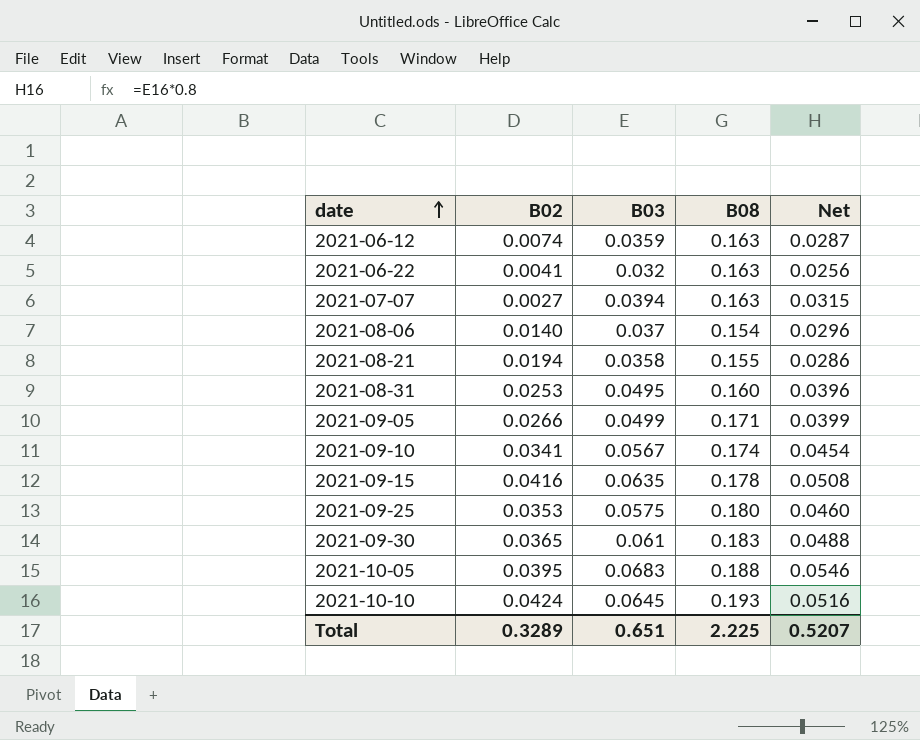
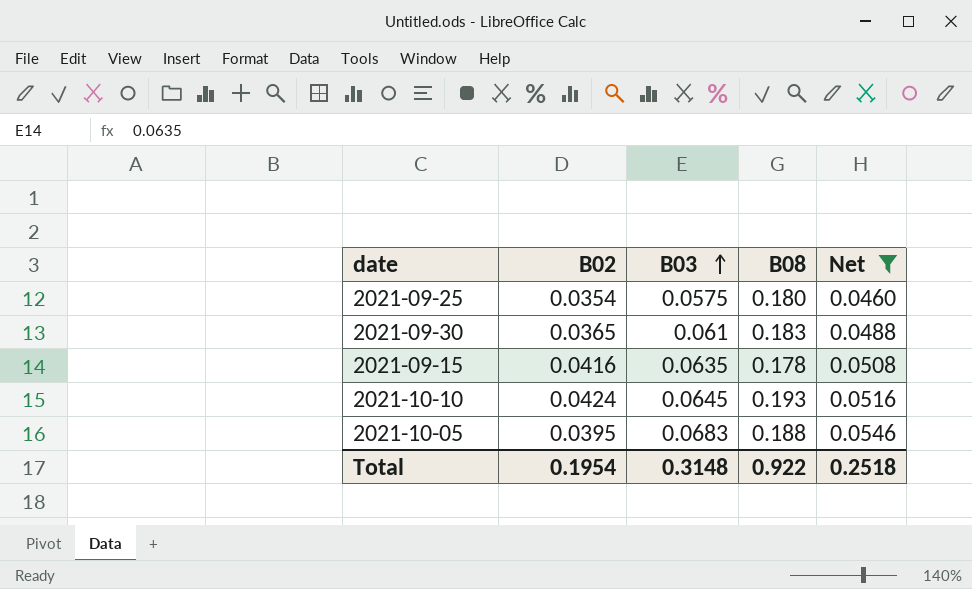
filter: none -> Net >= 0.0460
row order: date ascending -> B03 ascending
2021-09-25 | B02: 0.0353 -> 0.0354
Total | B02: 0.3289 -> 0.1954
Total | B03: 0.651 -> 0.3148
Total | B08: 2.225 -> 0.922
Total | Net: 0.5207 -> 0.2518

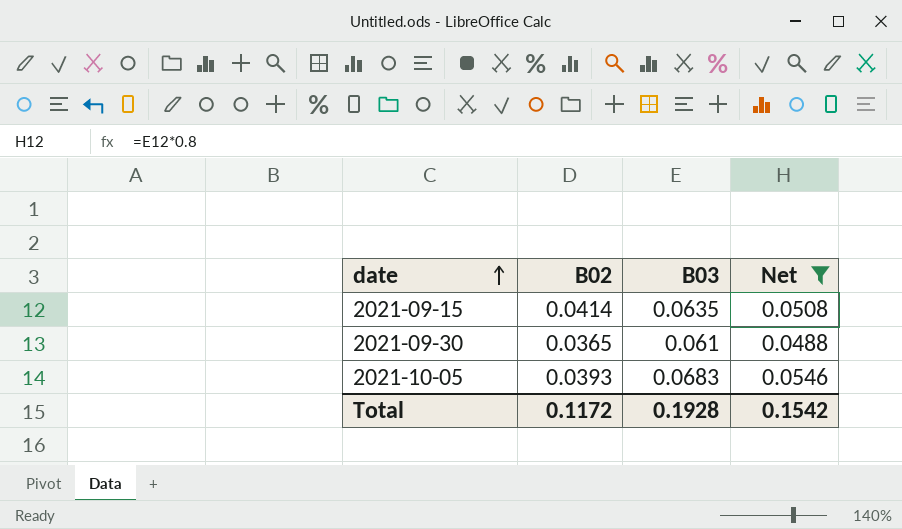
row order: B03 ascending -> date ascending
column B08 | position: 4 -> none
row 2021-09-25: 0.0354 | 0.0575 | 0.180 | 0.0460 -> none
row 2021-10-10: 0.0424 | 0.0645 | 0.193 | 0.0516 -> none
2021-09-15 | B02: 0.0416 -> 0.0414
2021-10-05 | B02: 0.0395 -> 0.0393
Total | B02: 0.1954 -> 0.1172
Total | B03: 0.3148 -> 0.1928
Total | Net: 0.2518 -> 0.1542

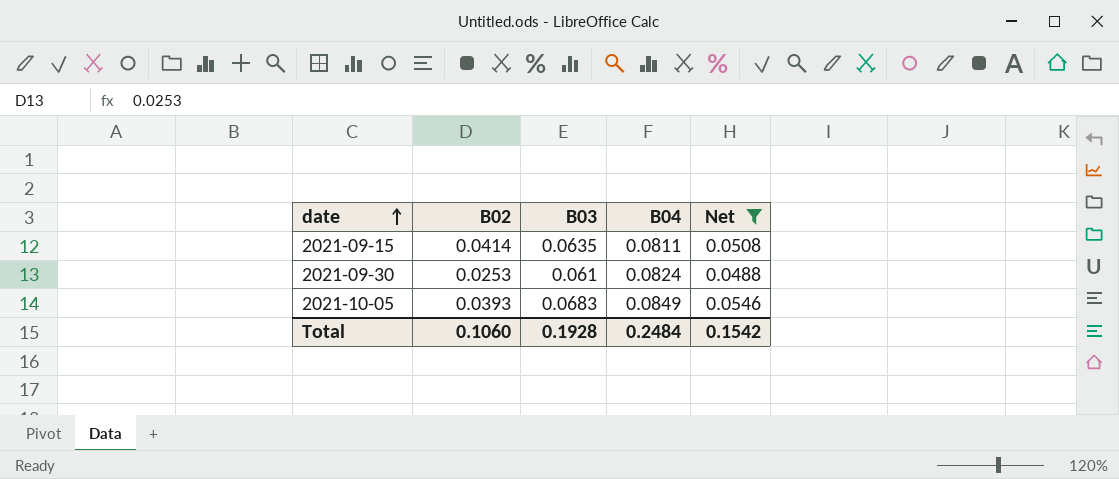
column B04 | position: none -> 4
2021-09-30 | B02: 0.0365 -> 0.0253
Total | B02: 0.1172 -> 0.1060

